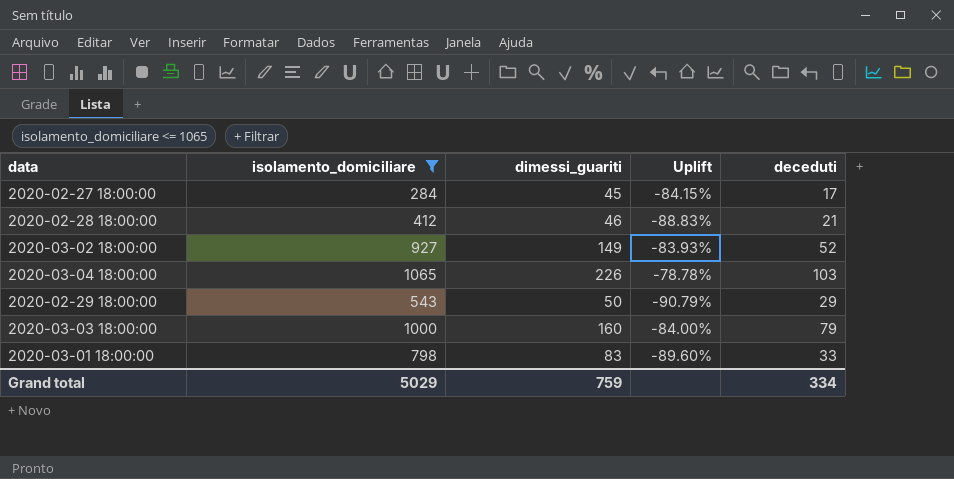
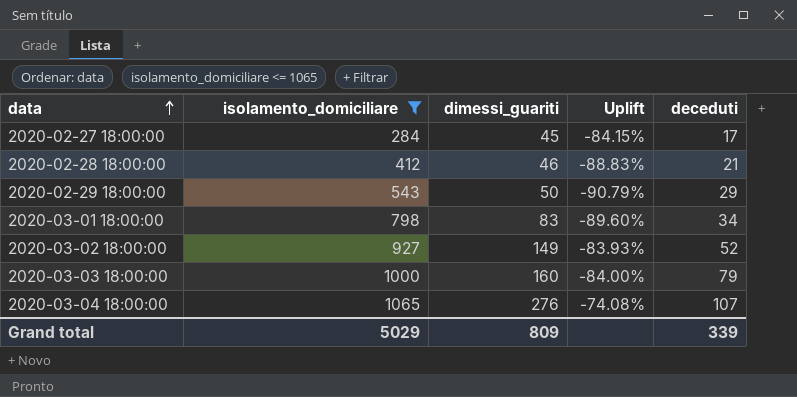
row order: none -> data ascending
2020-03-01 18:00:00 | deceduti: 33 -> 34
2020-03-04 18:00:00 | dimessi_guariti: 226 -> 276
2020-03-04 18:00:00 | Uplift: -78.78% -> -74.08%
2020-03-04 18:00:00 | deceduti: 103 -> 107
Grand total | dimessi_guariti: 759 -> 809
Grand total | deceduti: 334 -> 339

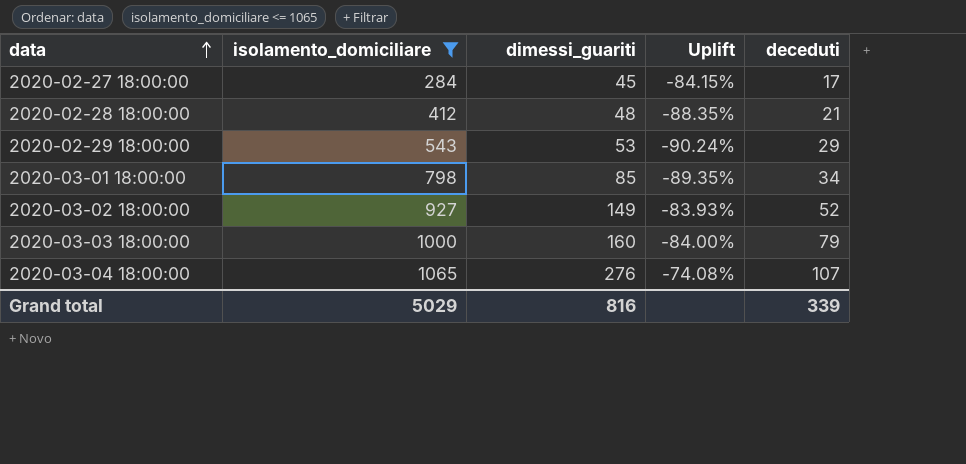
2020-02-28 18:00:00 | dimessi_guariti: 46 -> 48
2020-02-28 18:00:00 | Uplift: -88.83% -> -88.35%
2020-02-29 18:00:00 | dimessi_guariti: 50 -> 53
2020-02-29 18:00:00 | Uplift: -90.79% -> -90.24%
2020-03-01 18:00:00 | dimessi_guariti: 83 -> 85
2020-03-01 18:00:00 | Uplift: -89.60% -> -89.35%
Grand total | dimessi_guariti: 809 -> 816

